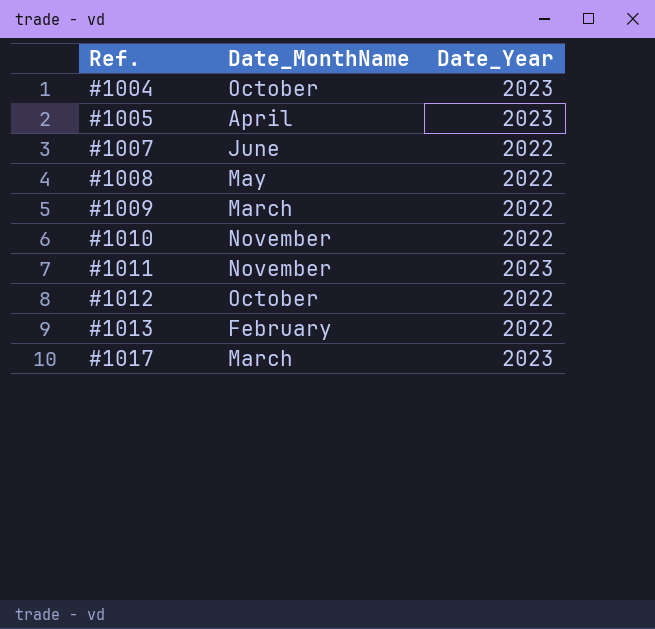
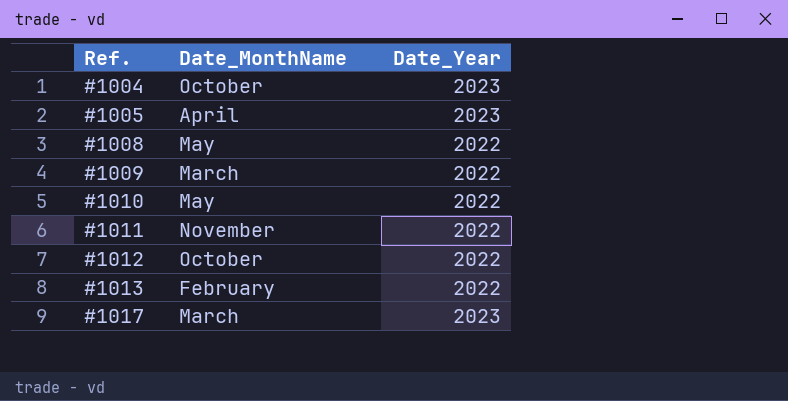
row #1007: June | 2022 -> none
#1010 | Date_MonthName: November -> May
#1011 | Date_Year: 2023 -> 2022

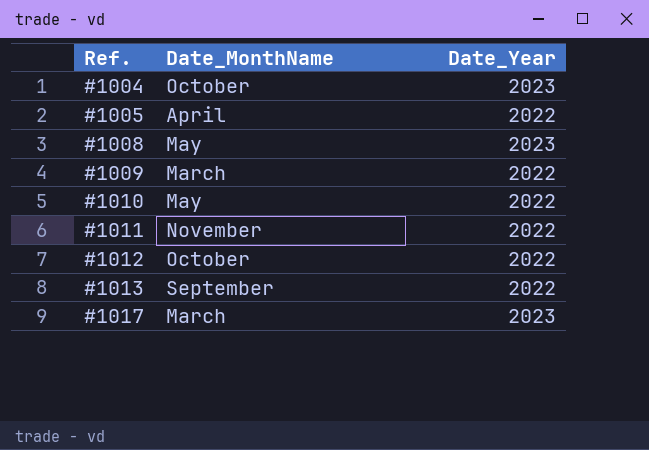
#1005 | Date_Year: 2023 -> 2022
#1008 | Date_Year: 2022 -> 2023
#1013 | Date_MonthName: February -> September

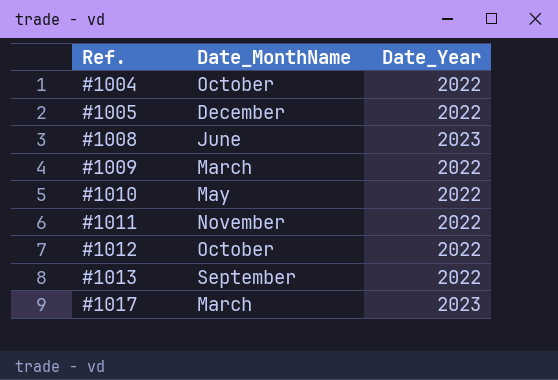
#1004 | Date_Year: 2023 -> 2022
#1005 | Date_MonthName: April -> December
#1008 | Date_MonthName: May -> June

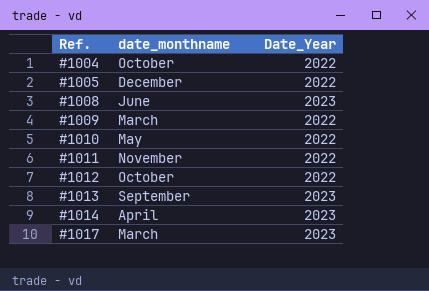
column name: Date_MonthName -> date_monthname
#1013 | Date_Year: 2022 -> 2023
row #1014: none -> April | 2023

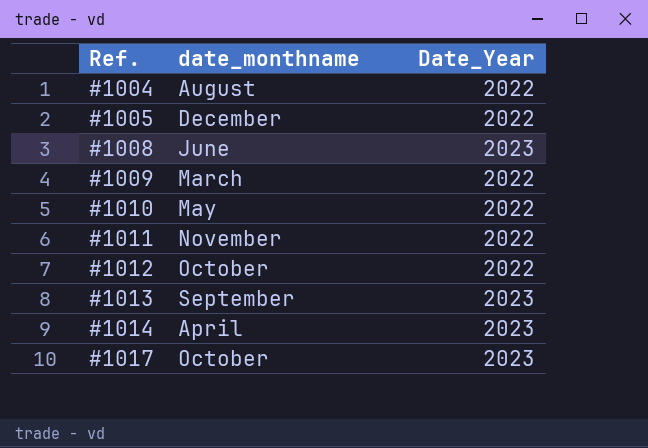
#1004 | date_monthname: October -> August
#1017 | date_monthname: March -> October

